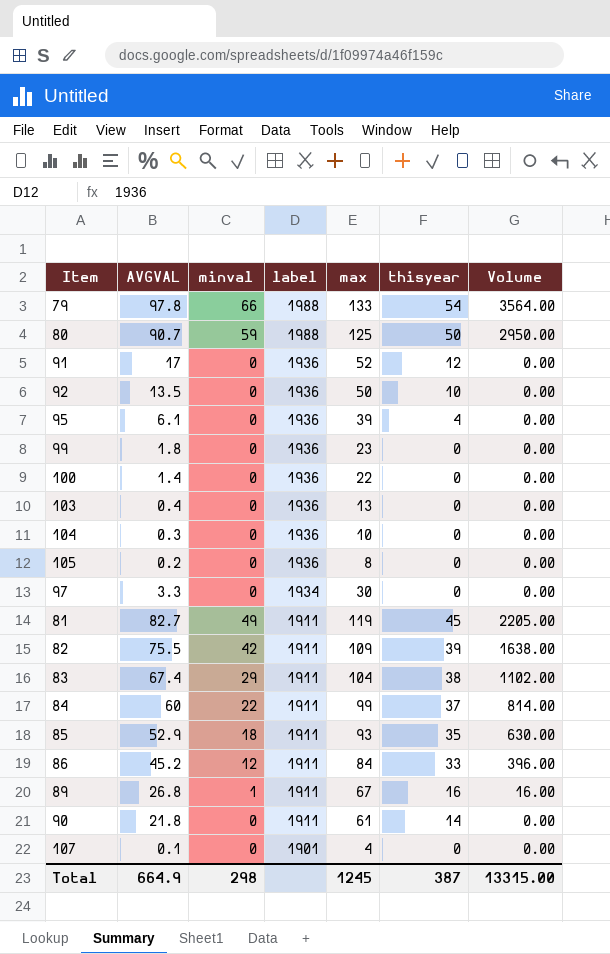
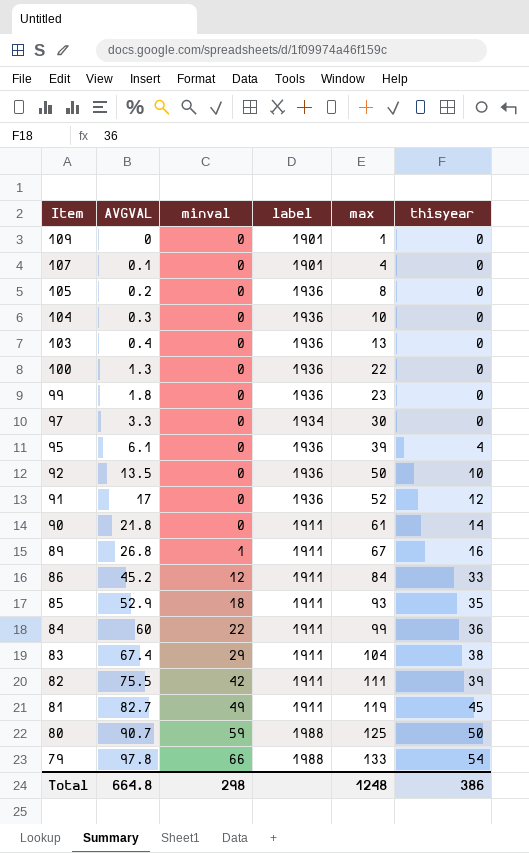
row order: label descending -> Item descending
column Volume | formula: [minval] * [thisyear] -> none
row 109: none -> 0 | 0 | 1901 | 1 | 0
100 | AVGVAL: 1.4 -> 1.3
84 | thisyear: 37 -> 36
82 | max: 109 -> 111
Total | AVGVAL: 664.9 -> 664.8
Total | max: 1245 -> 1248
Total | thisyear: 387 -> 386

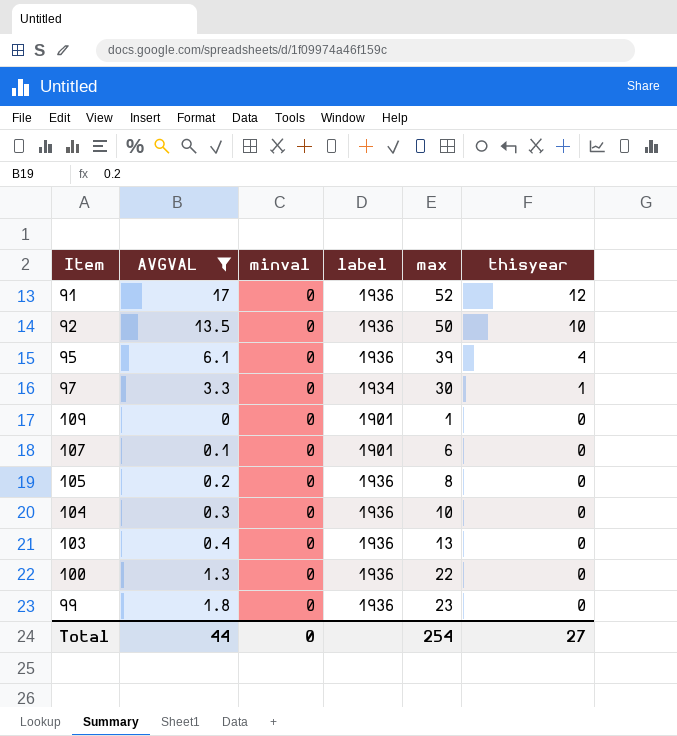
filter: none -> AVGVAL <= 17
row order: Item descending -> thisyear descending
97 | thisyear: 0 -> 1
107 | max: 4 -> 6
Total | AVGVAL: 664.8 -> 44
Total | minval: 298 -> 0
Total | max: 1248 -> 254
Total | thisyear: 386 -> 27

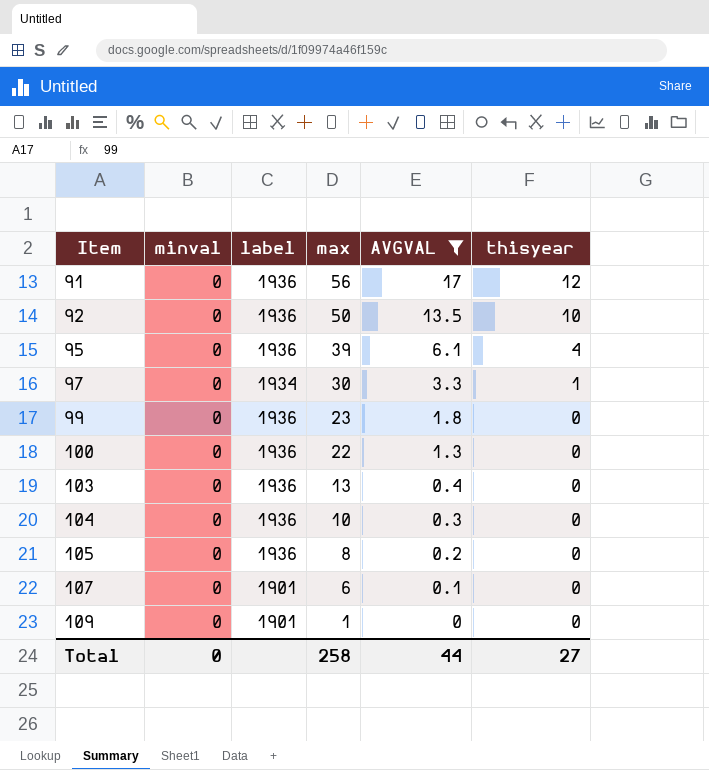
row order: thisyear descending -> Item ascending
column AVGVAL | position: 2 -> 5
91 | max: 52 -> 56
Total | max: 254 -> 258

